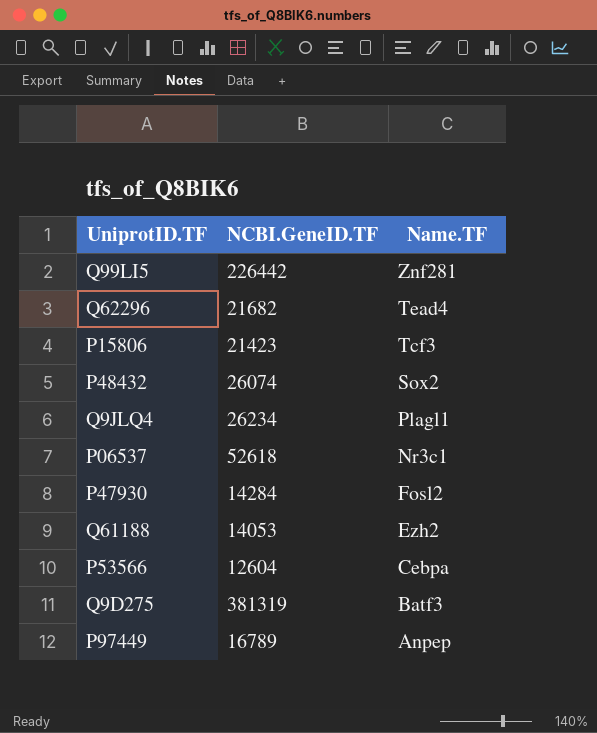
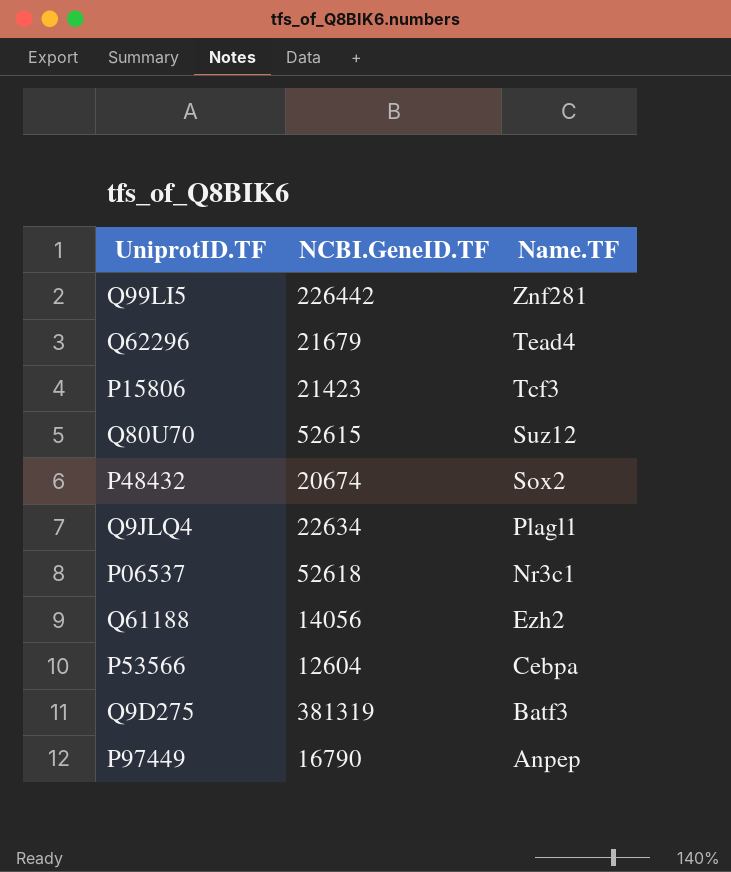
row P47930: 14284 | Fosl2 -> none
Q62296 | NCBI.GeneID.TF: 21682 -> 21679
row Q80U70: none -> 52615 | Suz12
P48432 | NCBI.GeneID.TF: 26074 -> 20674
Q9JLQ4 | NCBI.GeneID.TF: 26234 -> 22634
Q61188 | NCBI.GeneID.TF: 14053 -> 14056
P97449 | NCBI.GeneID.TF: 16789 -> 16790

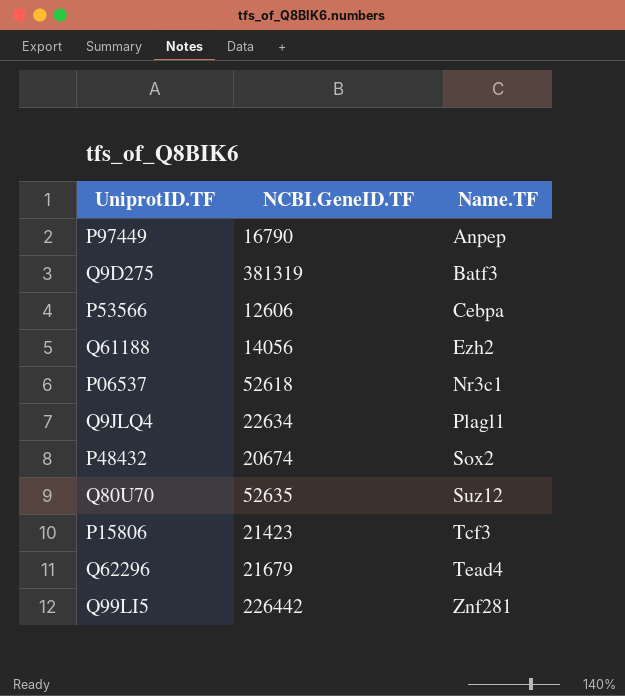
row order: Name.TF descending -> Name.TF ascending
P53566 | NCBI.GeneID.TF: 12604 -> 12606
Q80U70 | NCBI.GeneID.TF: 52615 -> 52635

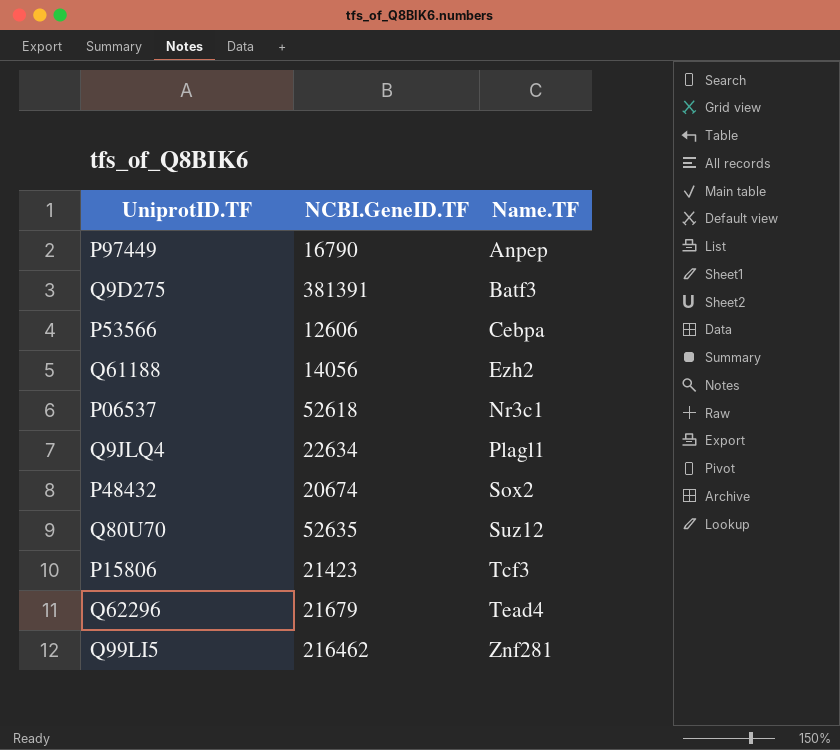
Q9D275 | NCBI.GeneID.TF: 381319 -> 381391
Q99LI5 | NCBI.GeneID.TF: 226442 -> 216462

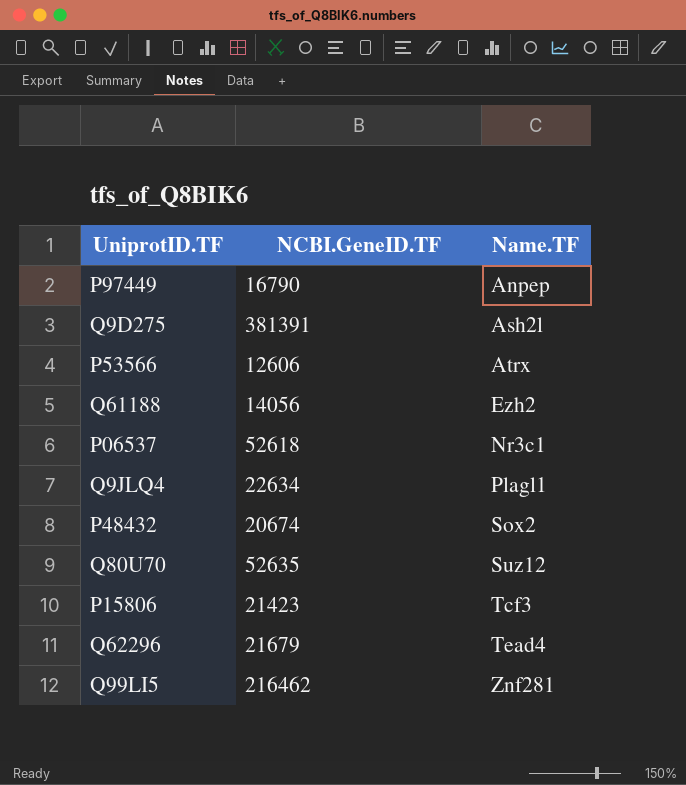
Q9D275 | Name.TF: Batf3 -> Ash2l
P53566 | Name.TF: Cebpa -> Atrx

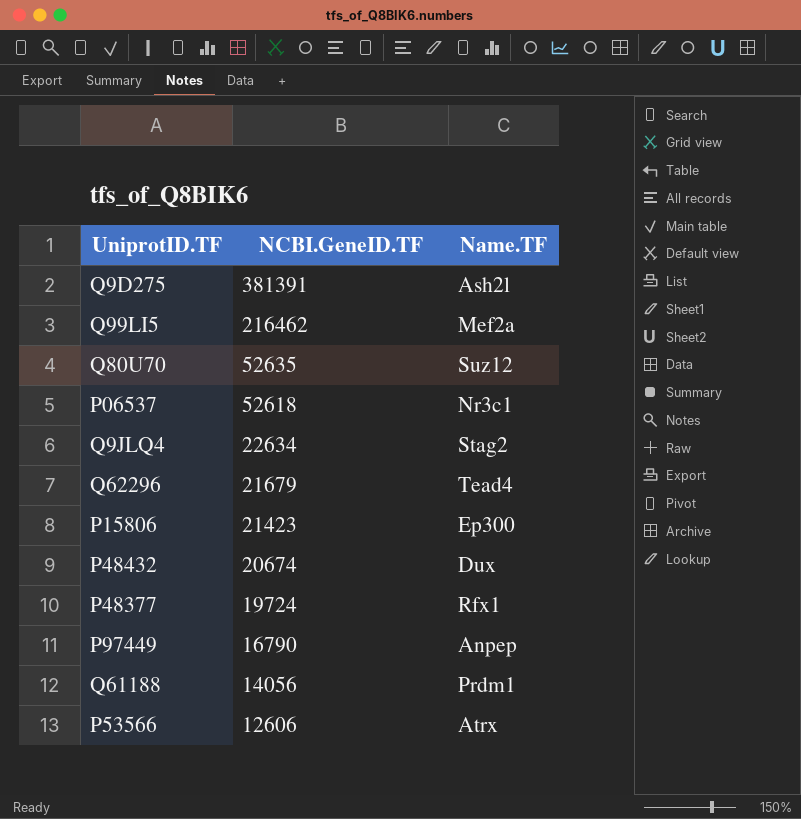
row order: Name.TF ascending -> NCBI.GeneID.TF descending
Q99LI5 | Name.TF: Znf281 -> Mef2a
Q9JLQ4 | Name.TF: Plagl1 -> Stag2
P15806 | Name.TF: Tcf3 -> Ep300
P48432 | Name.TF: Sox2 -> Dux
row P48377: none -> 19724 | Rfx1
Q61188 | Name.TF: Ezh2 -> Prdm1

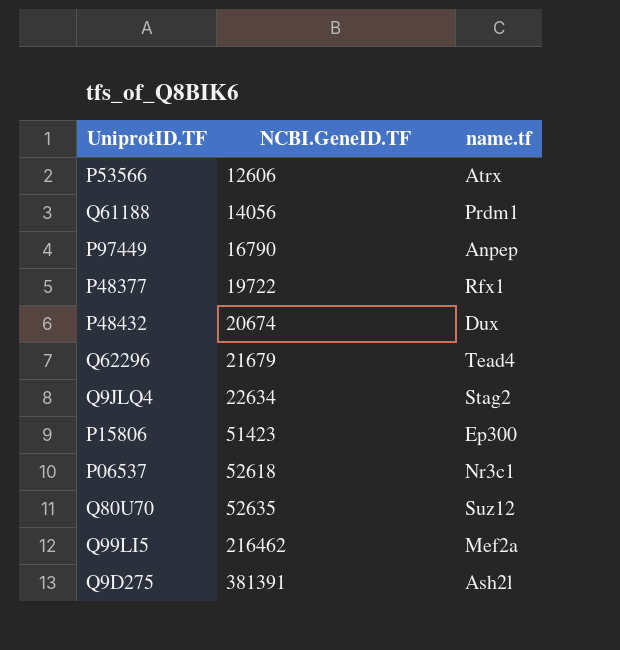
row order: NCBI.GeneID.TF descending -> NCBI.GeneID.TF ascending
column name: Name.TF -> name.tf
P48377 | NCBI.GeneID.TF: 19724 -> 19722
P15806 | NCBI.GeneID.TF: 21423 -> 51423

